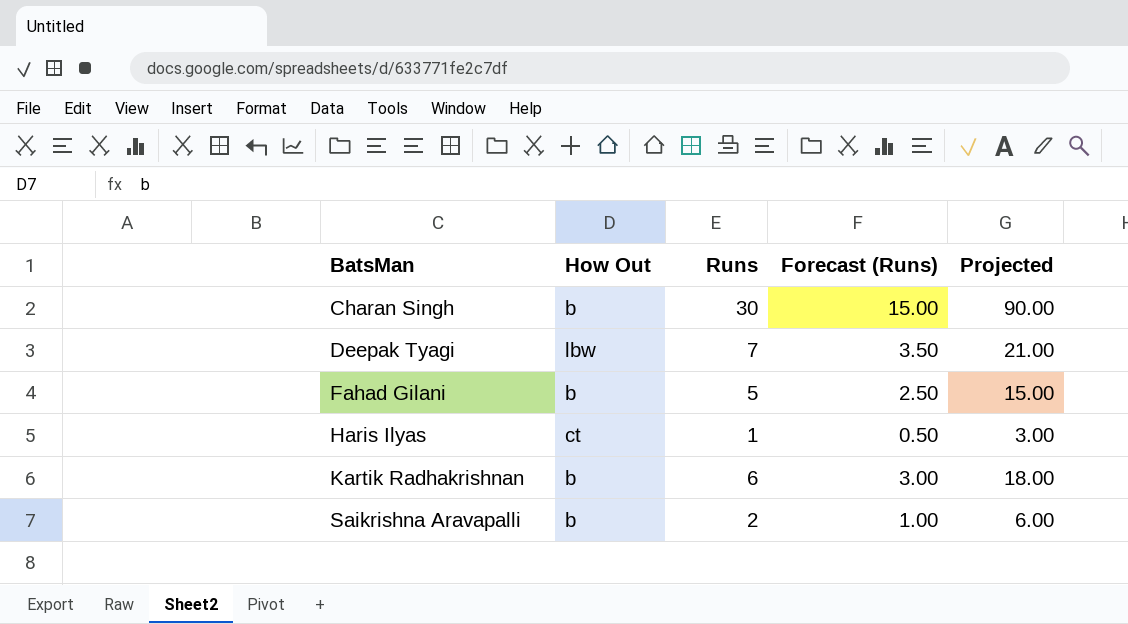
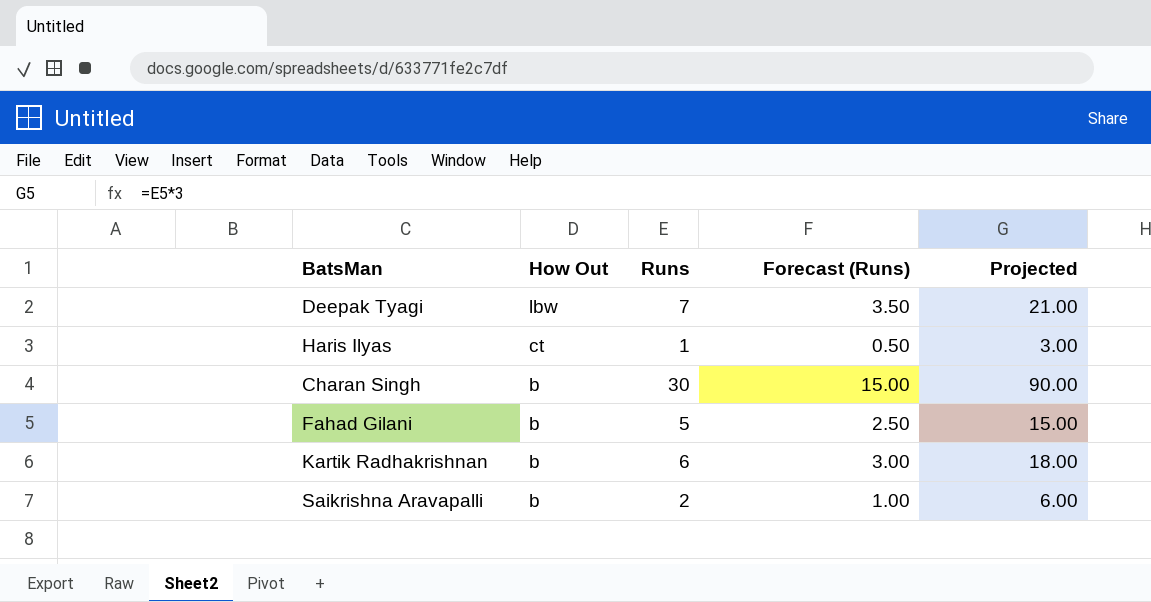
row order: BatsMan ascending -> How Out descending

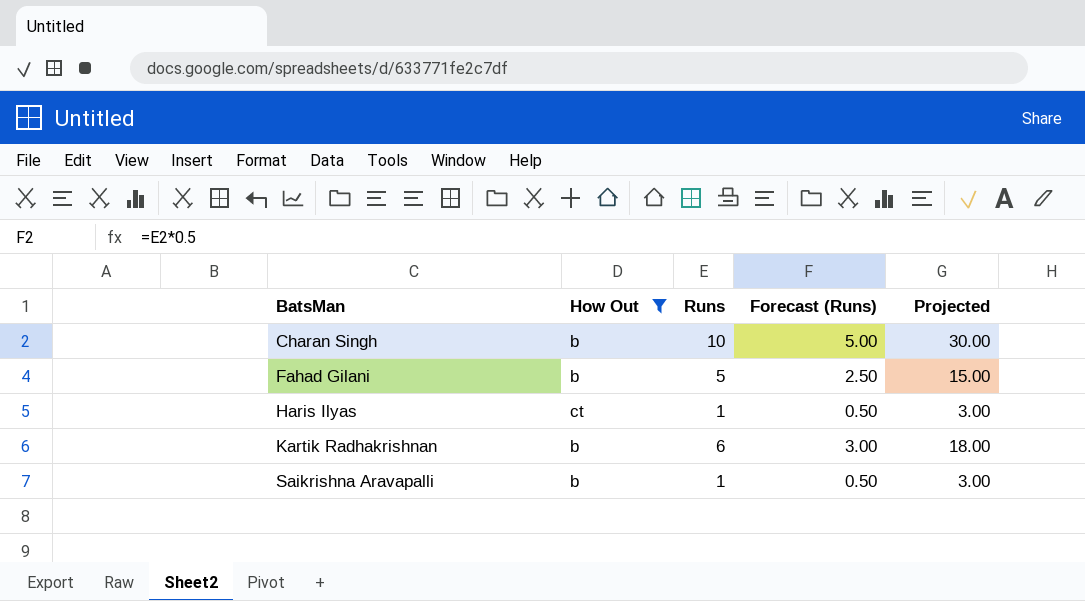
filter: none -> How Out != lbw
row order: How Out descending -> BatsMan ascending
Charan Singh | Runs: 30 -> 10
Charan Singh | Forecast (Runs): 15.00 -> 5.00
Charan Singh | Projected: 90.00 -> 30.00
Saikrishna Aravapalli | Runs: 2 -> 1
Saikrishna Aravapalli | Forecast (Runs): 1.00 -> 0.50
Saikrishna Aravapalli | Projected: 6.00 -> 3.00

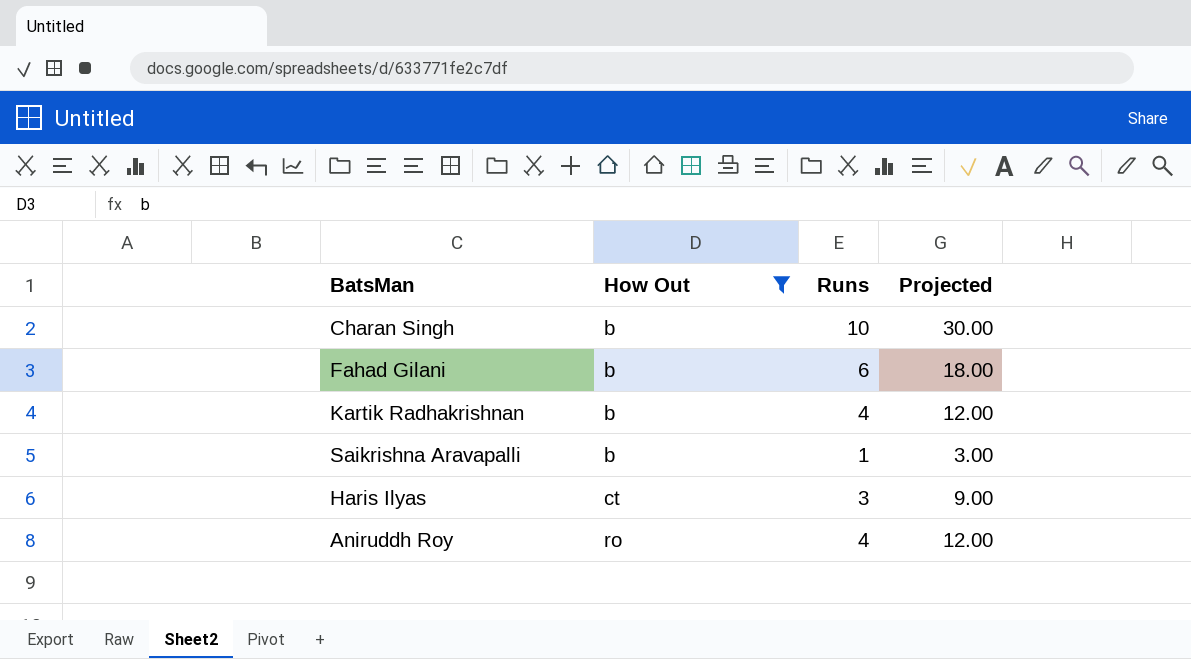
row order: BatsMan ascending -> How Out ascending
column Forecast (Runs) | formula: [Runs] * 0.5 -> none
Fahad Gilani | Runs: 5 -> 6
Fahad Gilani | Projected: 15.00 -> 18.00
Kartik Radhakrishnan | Runs: 6 -> 4
Kartik Radhakrishnan | Projected: 18.00 -> 12.00
Haris Ilyas | Runs: 1 -> 3
Haris Ilyas | Projected: 3.00 -> 9.00
row Aniruddh Roy: none -> ro | 4 | 12.00

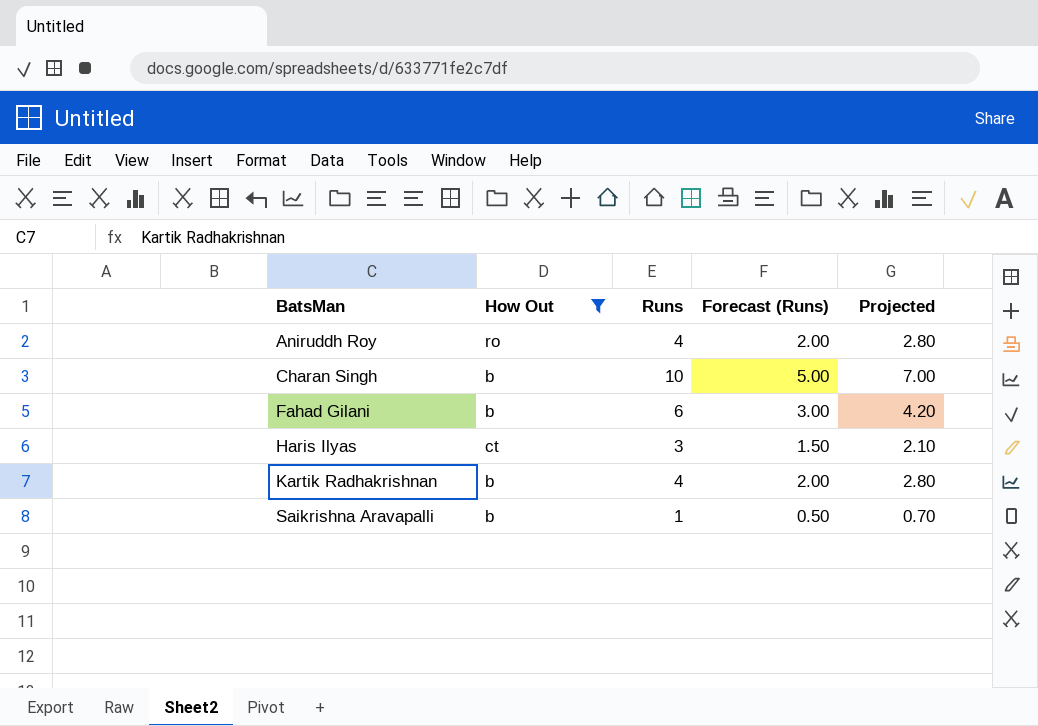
row order: How Out ascending -> BatsMan ascending
column Forecast (Runs) | formula: none -> [Runs] * 0.5
column Projected | formula: [Runs] * 3 -> [Runs] * 0.7

